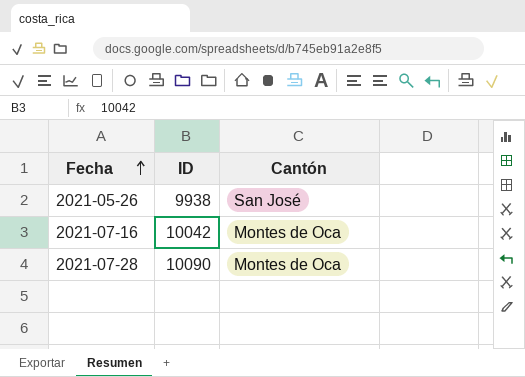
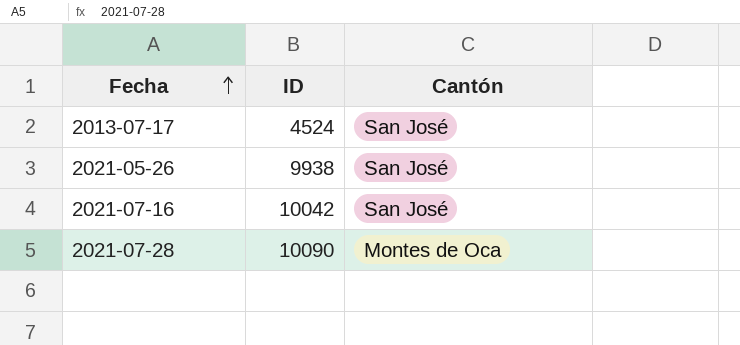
row 2013-07-17: none -> 4524 | San José
2021-07-16 | Cantón: Montes de Oca -> San José

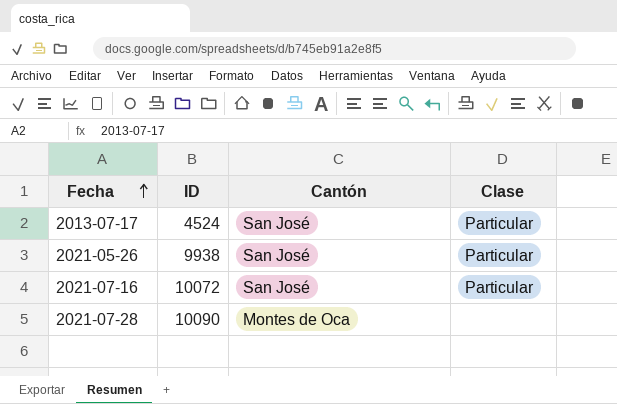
column Clase | position: none -> 4
2021-07-16 | ID: 10042 -> 10072

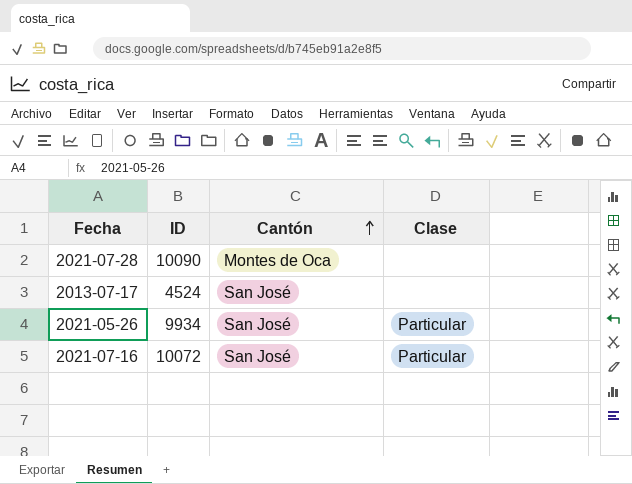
row order: Fecha ascending -> Cantón ascending
2013-07-17 | Clase: Particular -> none
2021-05-26 | ID: 9938 -> 9934

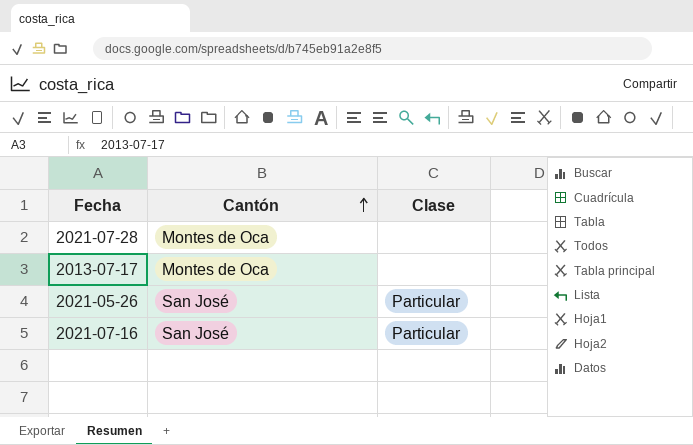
column ID | position: 2 -> none
2013-07-17 | Cantón: San José -> Montes de Oca

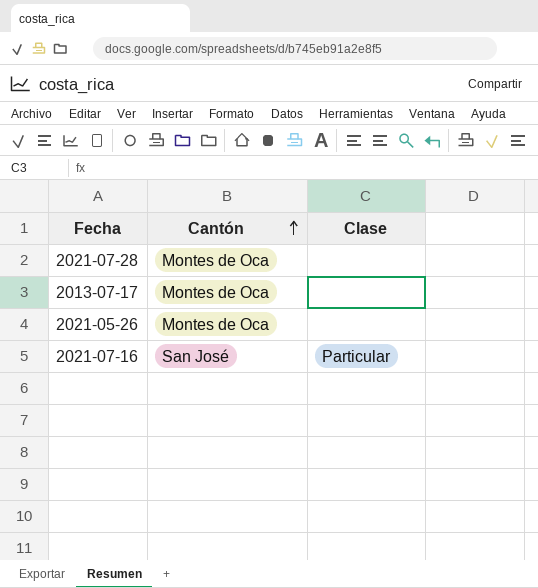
2021-05-26 | Cantón: San José -> Montes de Oca
2021-05-26 | Clase: Particular -> none

